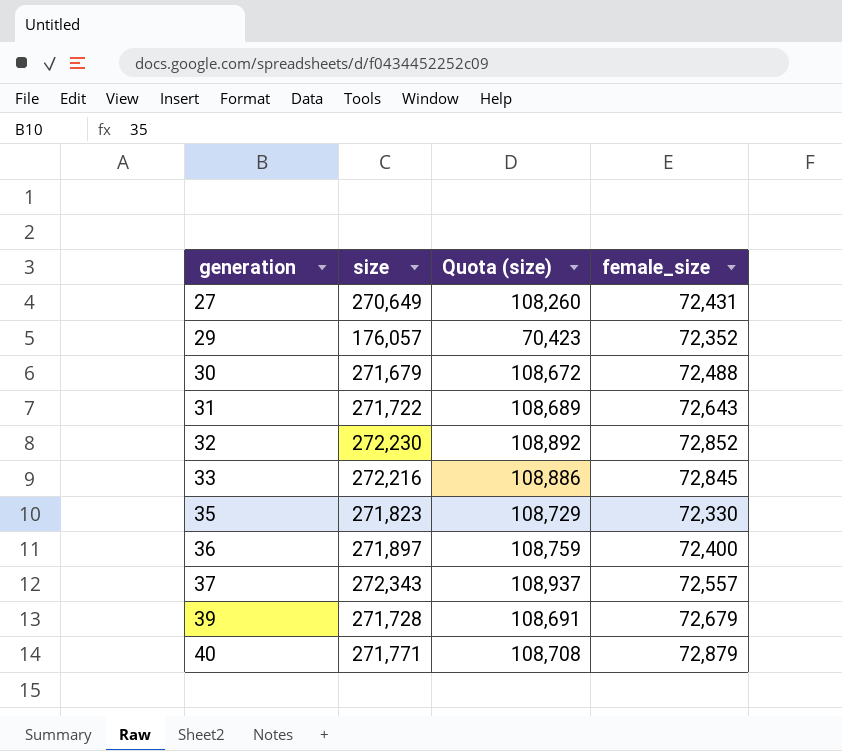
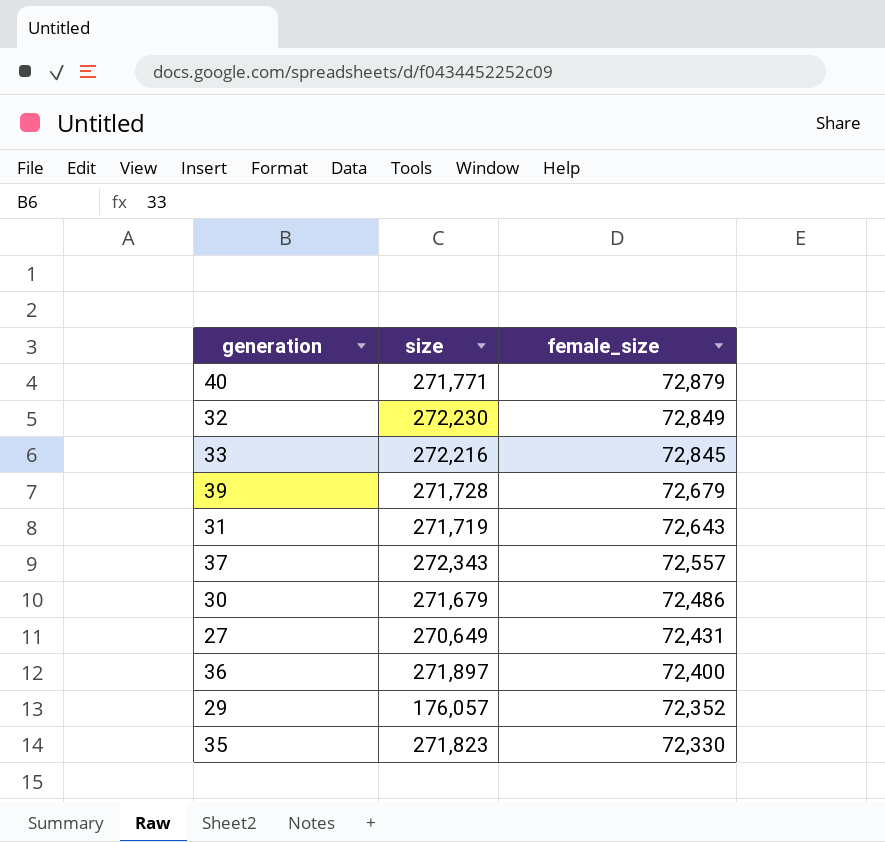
row order: generation ascending -> female_size descending
column Quota (size) | formula: [size] * 0.4 -> none
32 | female_size: 72,852 -> 72,849
31 | size: 271,722 -> 271,719
30 | female_size: 72,488 -> 72,486

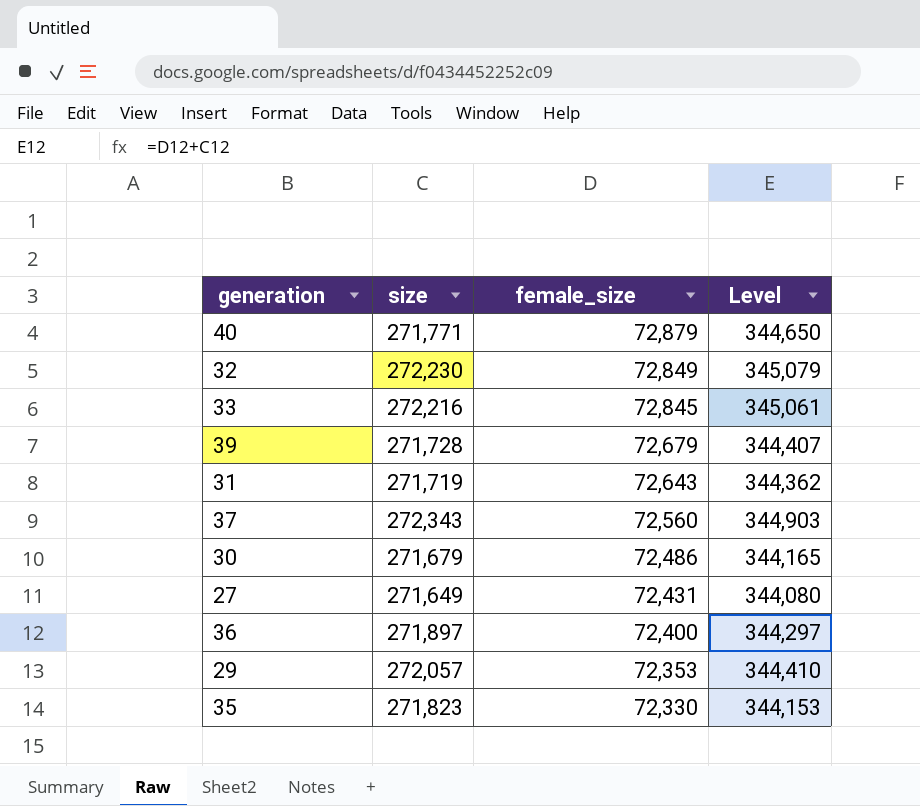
column Level | formula: none -> [size] + [female_size]
37 | female_size: 72,557 -> 72,560
27 | size: 270,649 -> 271,649
29 | size: 176,057 -> 272,057
29 | female_size: 72,352 -> 72,353

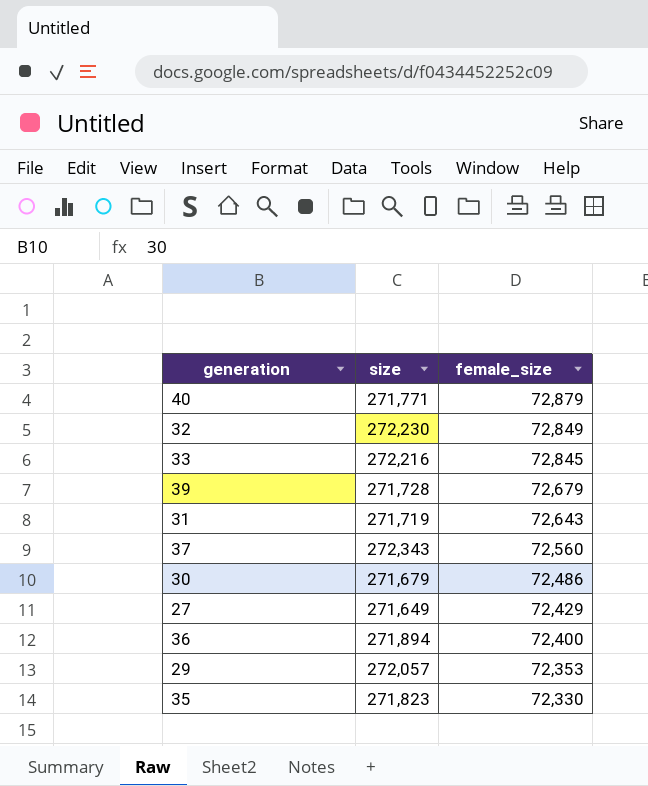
column Level | formula: [size] + [female_size] -> none
27 | female_size: 72,431 -> 72,429
36 | size: 271,897 -> 271,894

